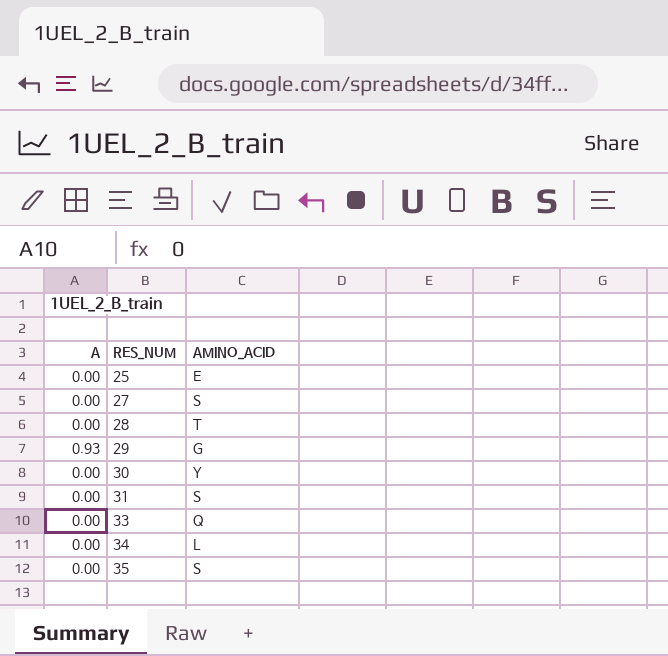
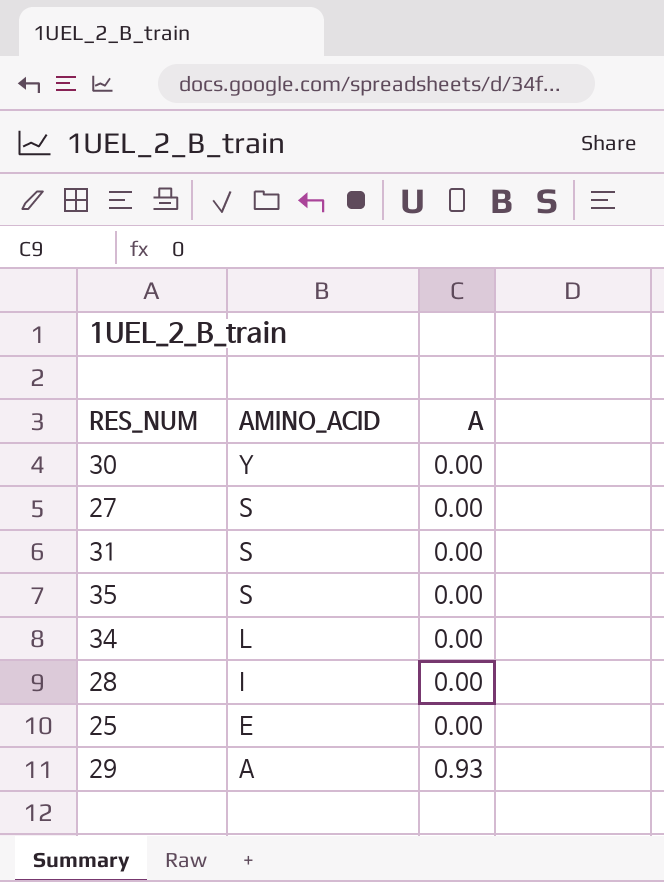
row order: RES_NUM ascending -> AMINO_ACID descending
column A | position: 1 -> 3
row 33: 0.00 | Q -> none
28 | AMINO_ACID: T -> I
29 | AMINO_ACID: G -> A

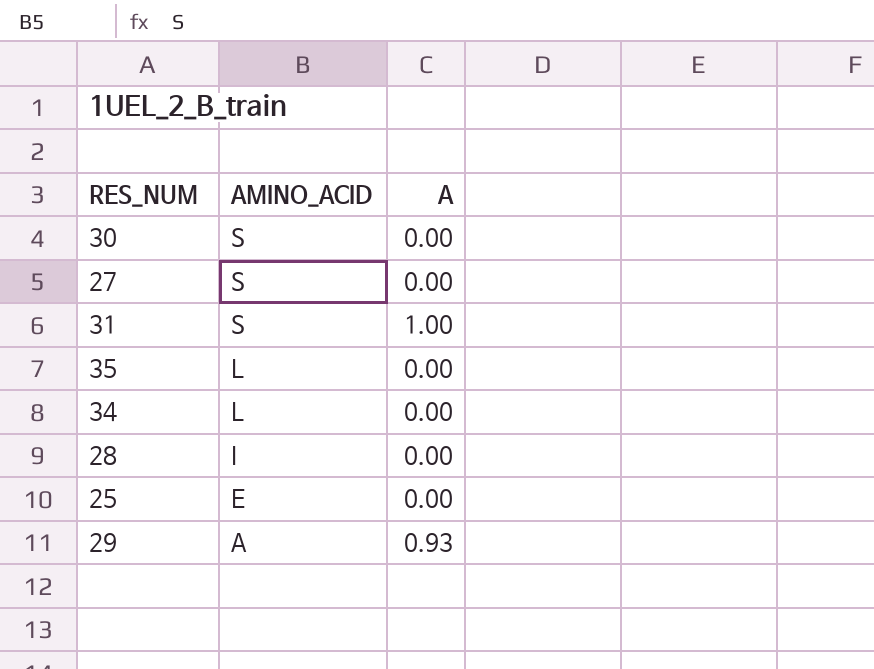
30 | AMINO_ACID: Y -> S
31 | A: 0.00 -> 1.00
35 | AMINO_ACID: S -> L

